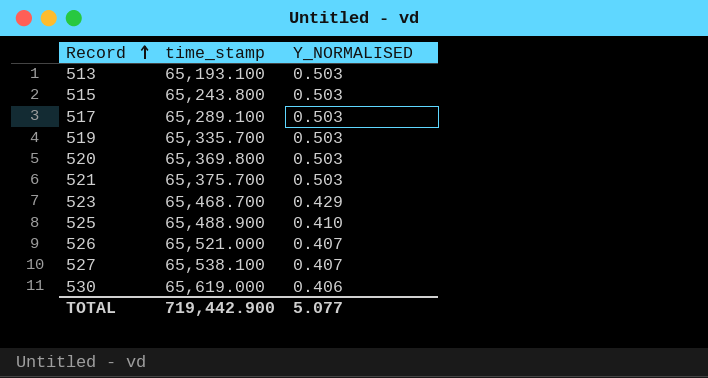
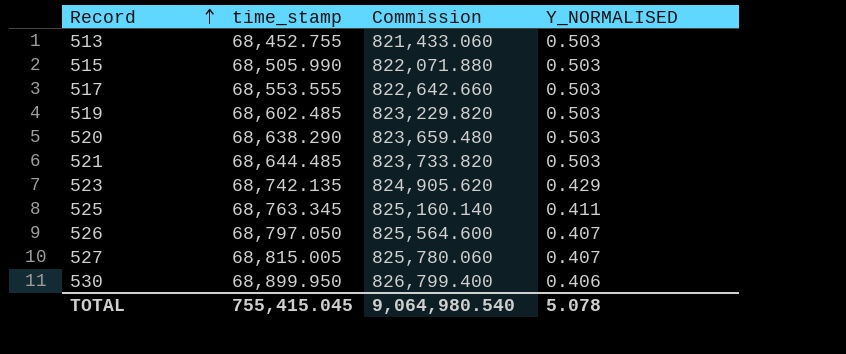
column Commission | formula: none -> [time_stamp] * 12
513 | time_stamp: 65,193.100 -> 68,452.755
515 | time_stamp: 65,243.800 -> 68,505.990
517 | time_stamp: 65,289.100 -> 68,553.555
519 | time_stamp: 65,335.700 -> 68,602.485
520 | time_stamp: 65,369.800 -> 68,638.290
521 | time_stamp: 65,375.700 -> 68,644.485
523 | time_stamp: 65,468.700 -> 68,742.135
525 | time_stamp: 65,488.900 -> 68,763.345
525 | Y_NORMALISED: 0.410 -> 0.411
526 | time_stamp: 65,521.000 -> 68,797.050
527 | time_stamp: 65,538.100 -> 68,815.005
530 | time_stamp: 65,619.000 -> 68,899.950
TOTAL | time_stamp: 719,442.900 -> 755,415.045
TOTAL | Y_NORMALISED: 5.077 -> 5.078

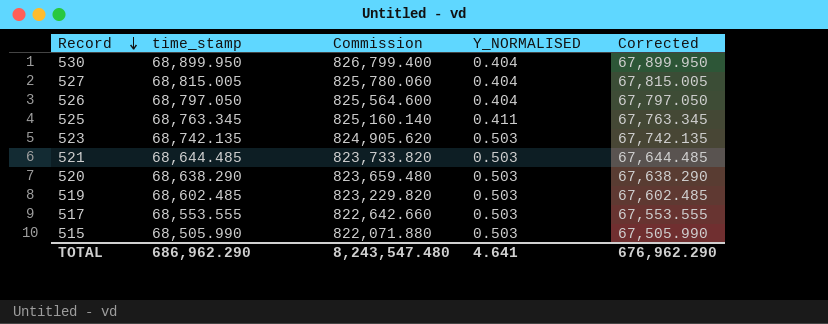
row order: Record ascending -> Record descending
column Corrected | formula: none -> [time_stamp] - 1000
row 513: 68,452.755 | 821,433.060 | 0.503 -> none
530 | Y_NORMALISED: 0.406 -> 0.404
527 | Y_NORMALISED: 0.407 -> 0.404
526 | Y_NORMALISED: 0.407 -> 0.404
523 | Y_NORMALISED: 0.429 -> 0.503
TOTAL | time_stamp: 755,415.045 -> 686,962.290
TOTAL | Commission: 9,064,980.540 -> 8,243,547.480
TOTAL | Y_NORMALISED: 5.078 -> 4.641

